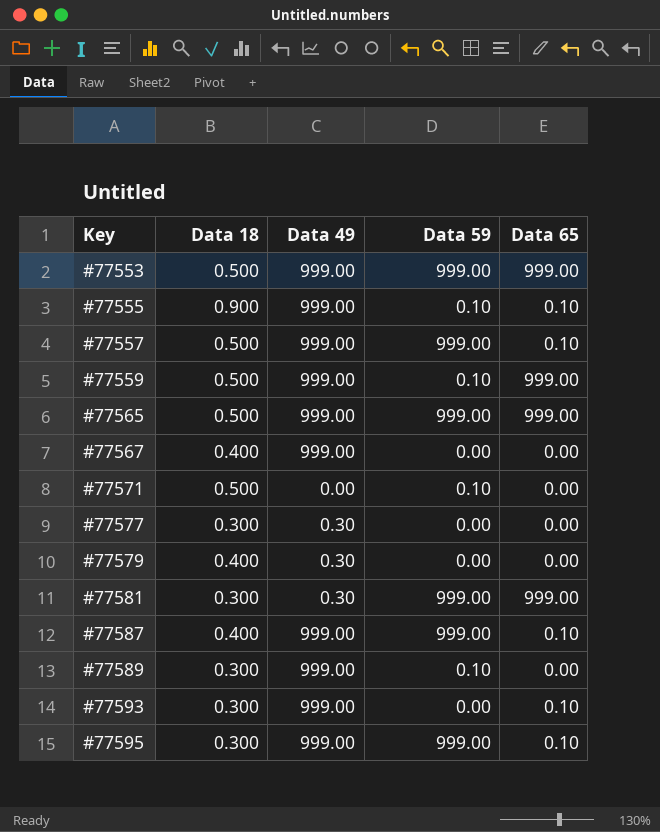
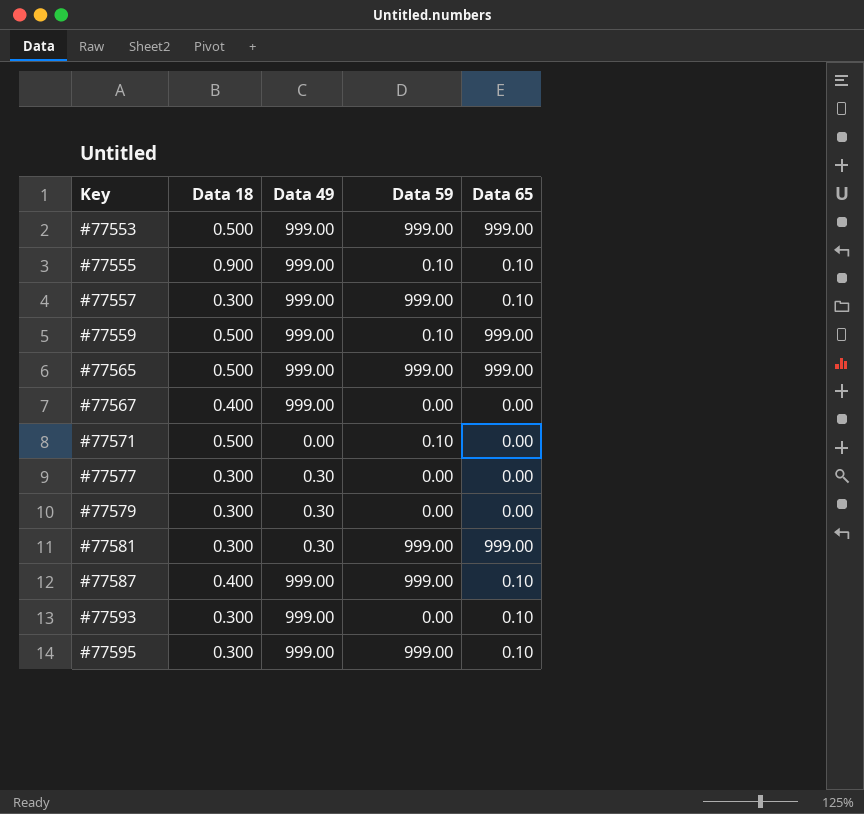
row #77589: 0.300 | 999.00 | 0.10 | 0.00 -> none
#77557 | Data 18: 0.500 -> 0.300
#77579 | Data 18: 0.400 -> 0.300

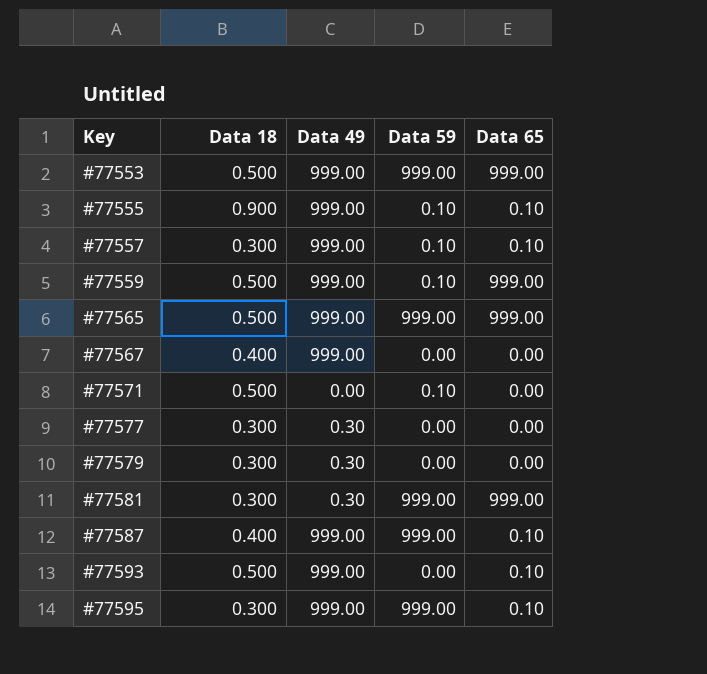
#77557 | Data 59: 999.00 -> 0.10
#77593 | Data 18: 0.300 -> 0.500

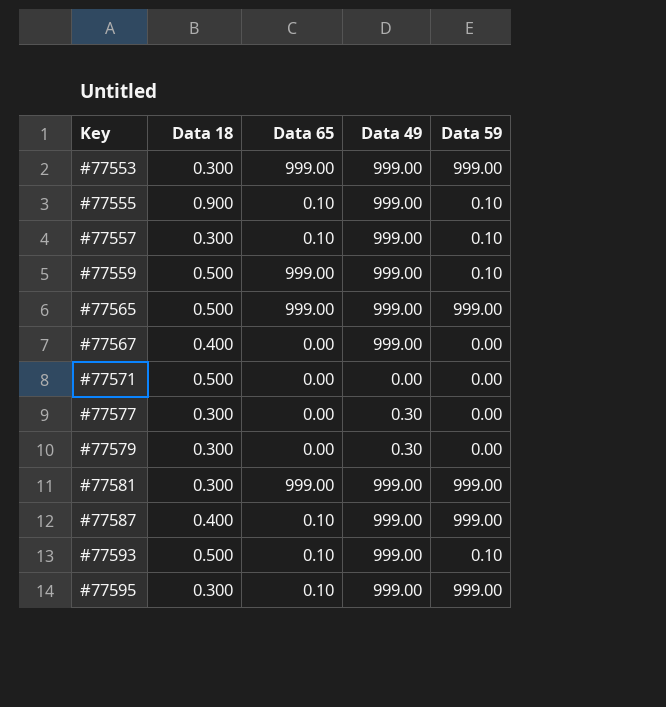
column Data 65 | position: 5 -> 3
#77553 | Data 18: 0.500 -> 0.300
#77571 | Data 59: 0.10 -> 0.00
#77581 | Data 49: 0.30 -> 999.00
#77593 | Data 59: 0.00 -> 0.10

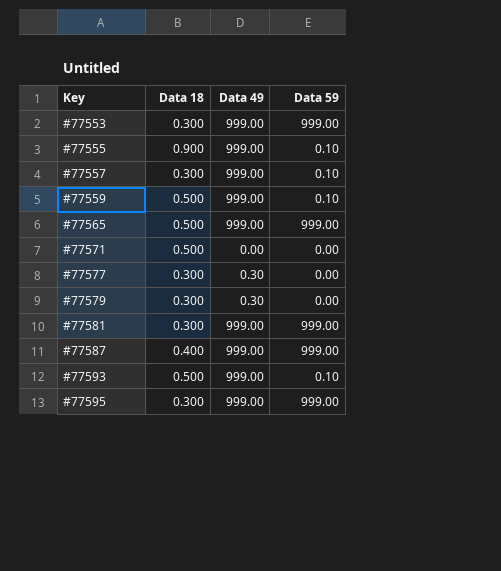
column Data 65 | position: 3 -> none
row #77567: 0.400 | 0.00 | 999.00 | 0.00 -> none

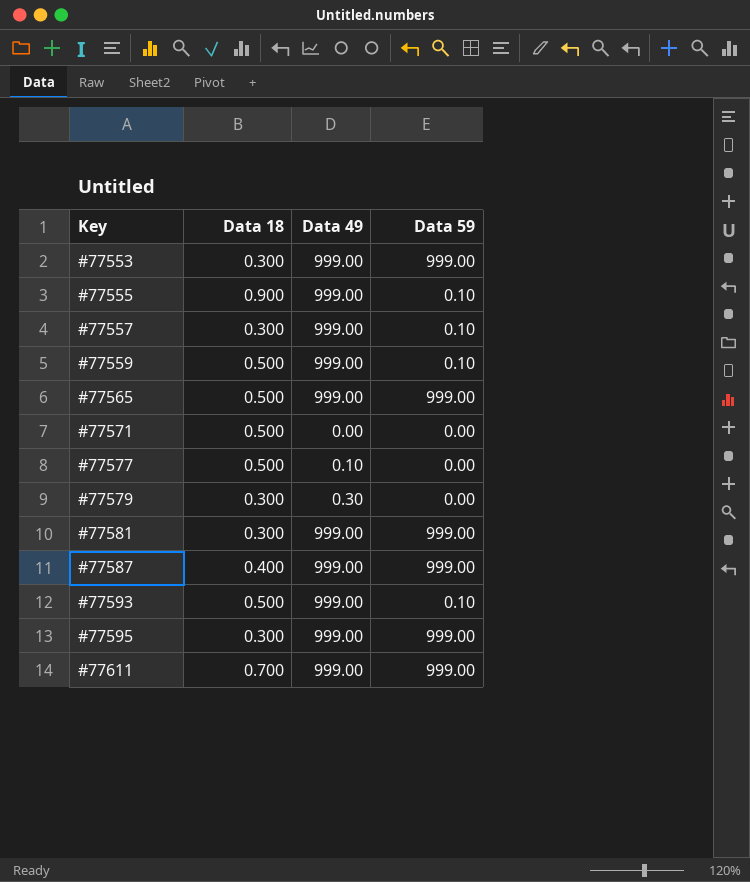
#77577 | Data 18: 0.300 -> 0.500
#77577 | Data 49: 0.30 -> 0.10
row #77611: none -> 0.700 | 999.00 | 999.00

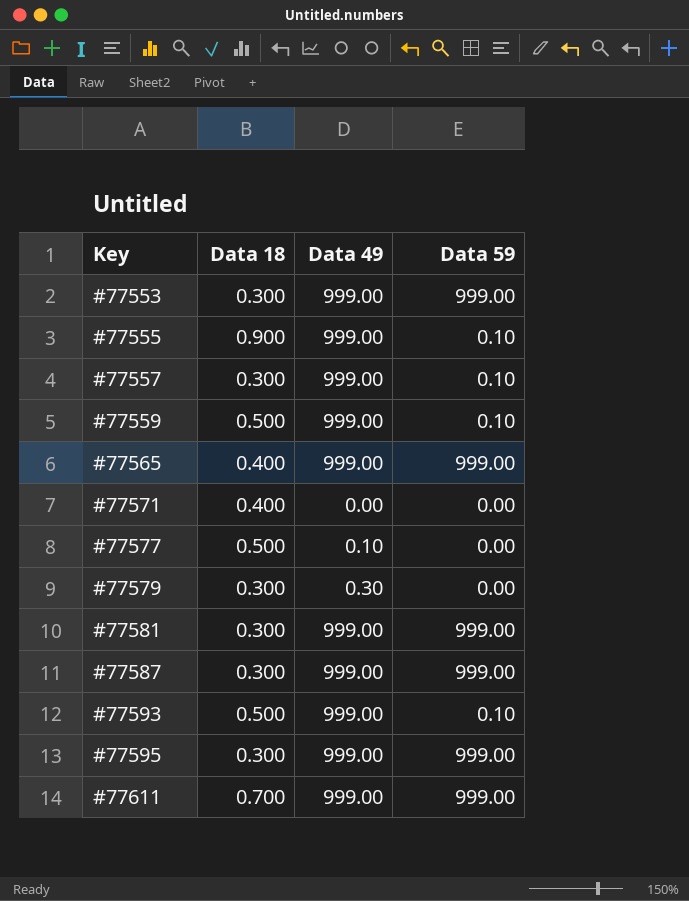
#77565 | Data 18: 0.500 -> 0.400
#77571 | Data 18: 0.500 -> 0.400
#77587 | Data 18: 0.400 -> 0.300

